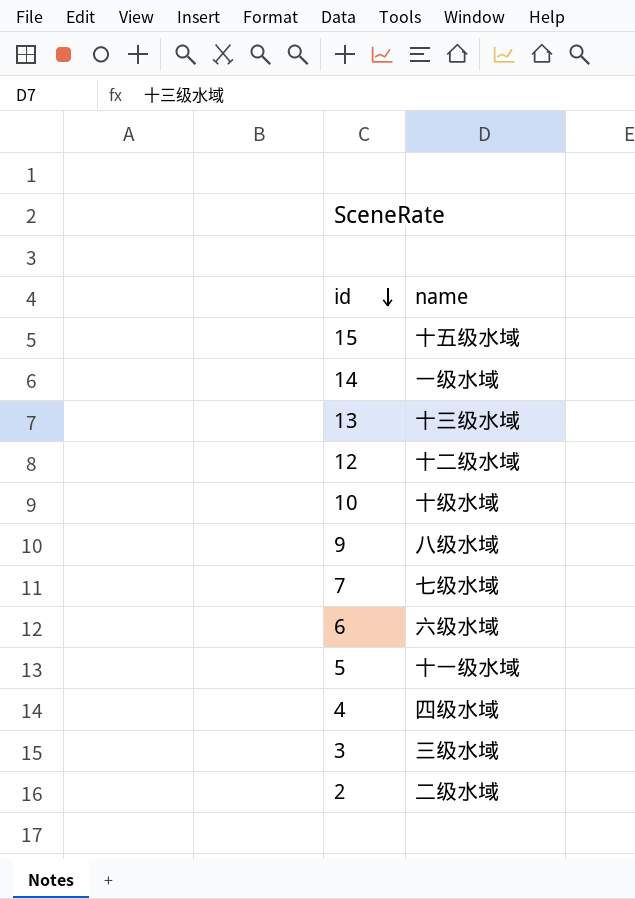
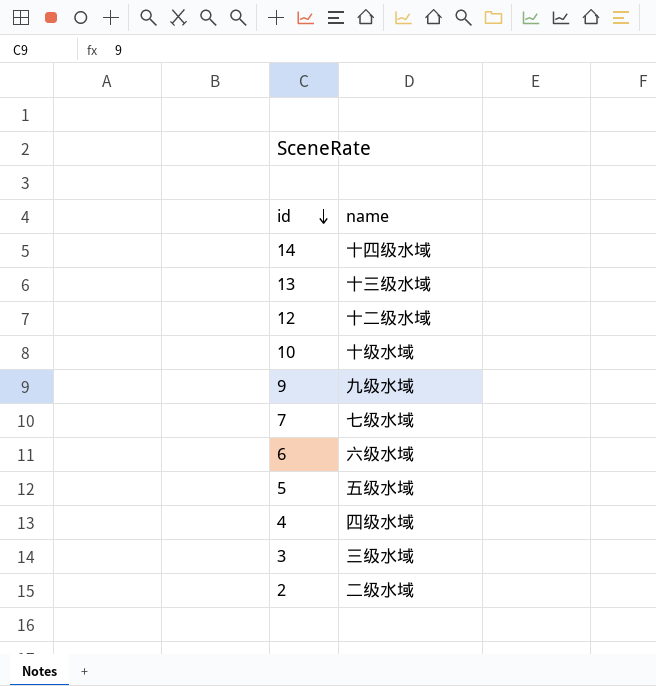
row 15: 十五级水域 -> none
14 | name: 一级水域 -> 十四级水域
9 | name: 八级水域 -> 九级水域
5 | name: 十一级水域 -> 五级水域

